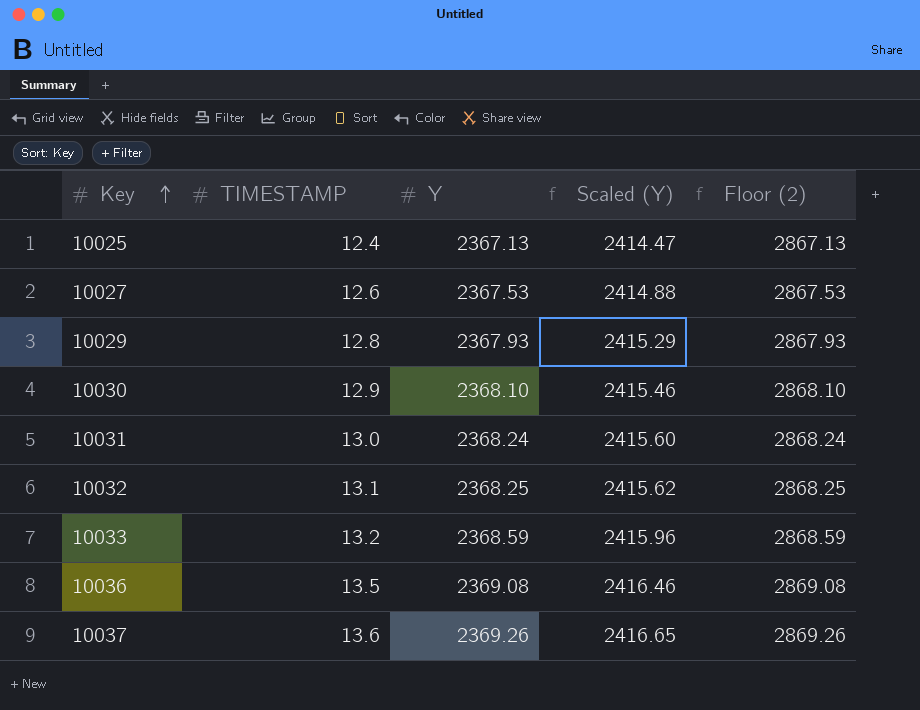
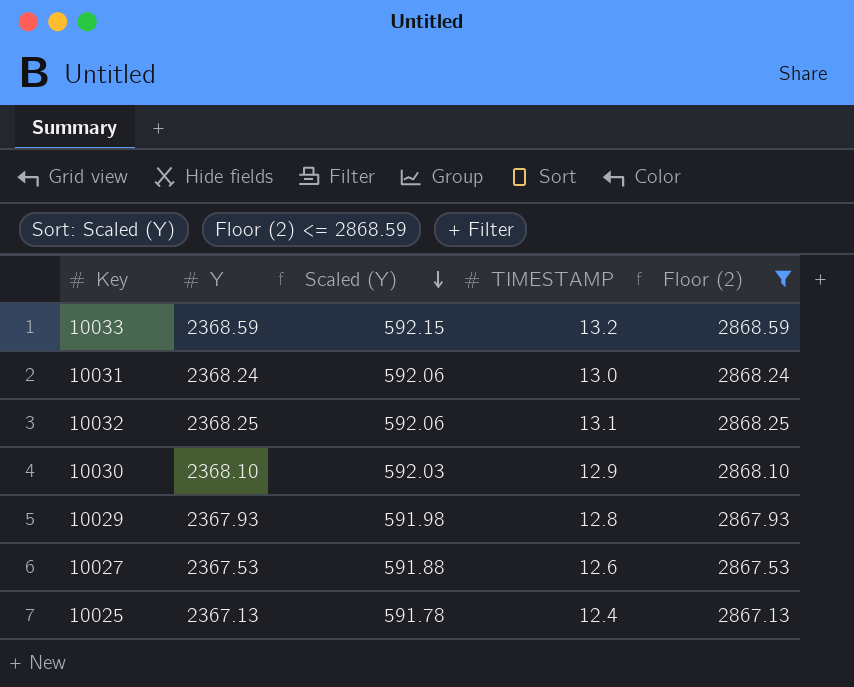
filter: none -> Floor (2) <= 2868.59
row order: Key ascending -> Scaled (Y) descending
column Scaled (Y) | formula: [Y] * 1.02 -> [Y] * 0.25
column TIMESTAMP | position: 2 -> 4

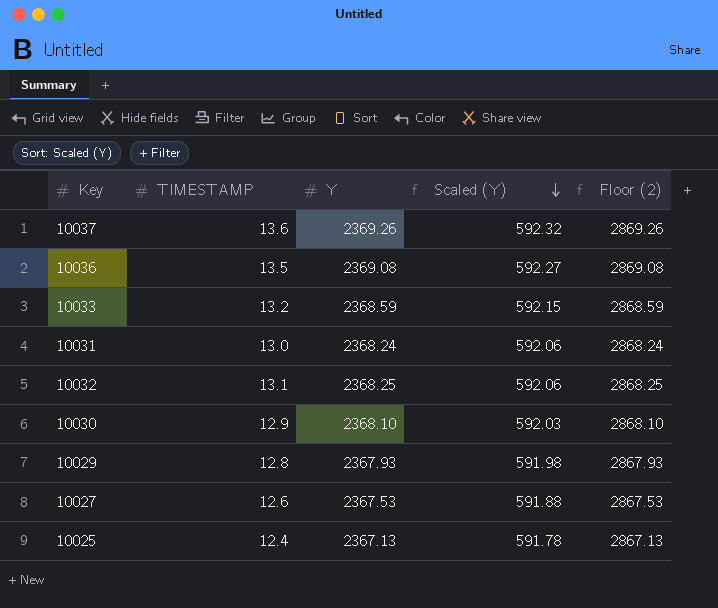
filter: Floor (2) <= 2868.59 -> none
column TIMESTAMP | position: 4 -> 2

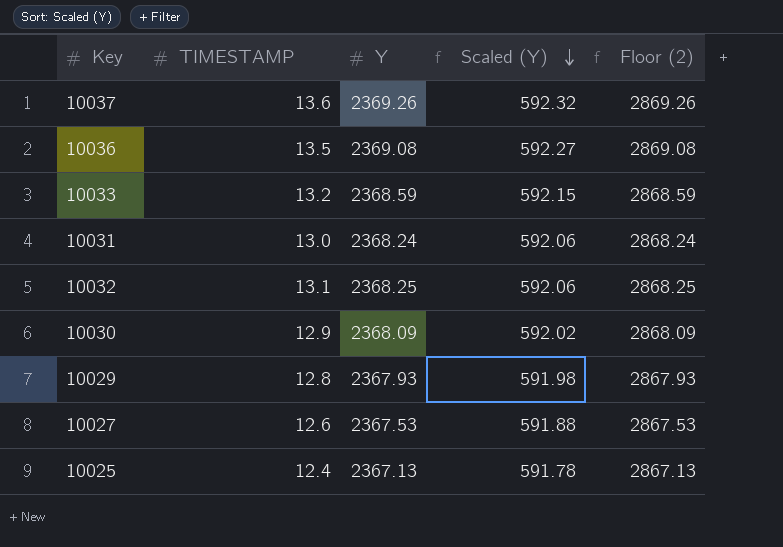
10030 | Y: 2368.10 -> 2368.09
10030 | Scaled (Y): 592.03 -> 592.02
10030 | Floor (2): 2868.10 -> 2868.09

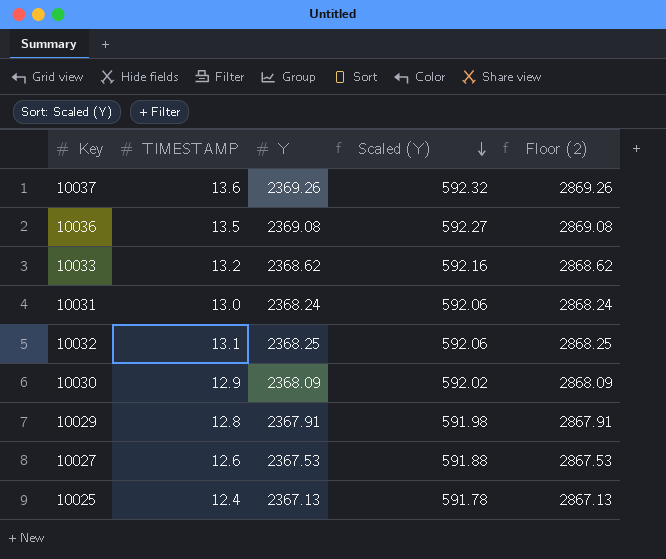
10033 | Y: 2368.59 -> 2368.62
10033 | Scaled (Y): 592.15 -> 592.16
10033 | Floor (2): 2868.59 -> 2868.62
10029 | Y: 2367.93 -> 2367.91
10029 | Floor (2): 2867.93 -> 2867.91

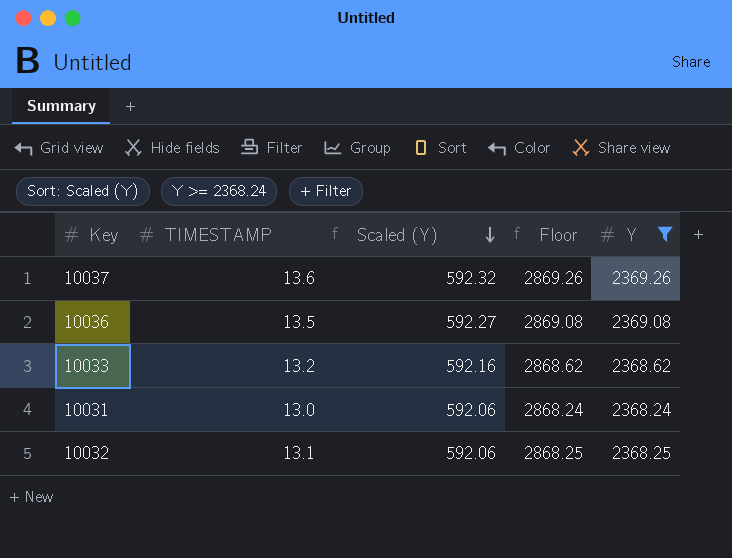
filter: none -> Y >= 2368.24
column name: Floor (2) -> Floor
column Y | position: 3 -> 5

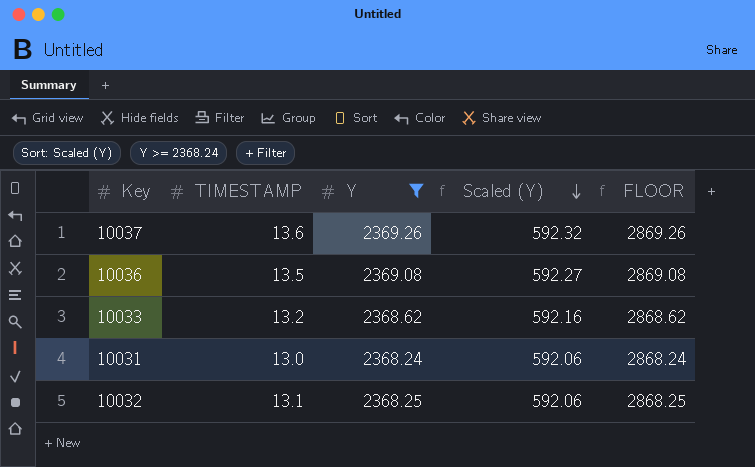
column Y | position: 5 -> 3
column name: Floor -> FLOOR

